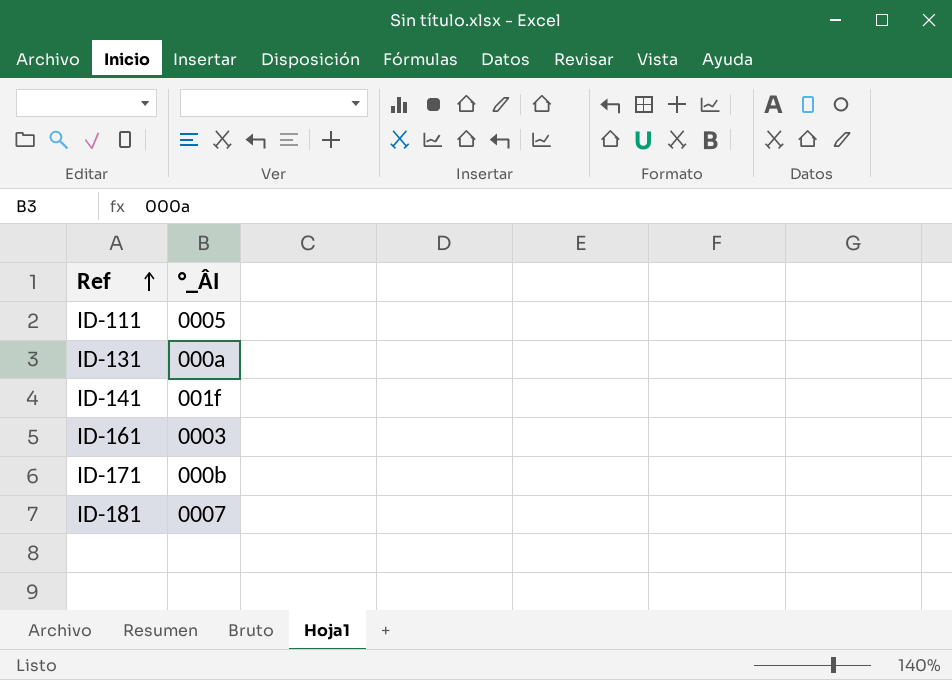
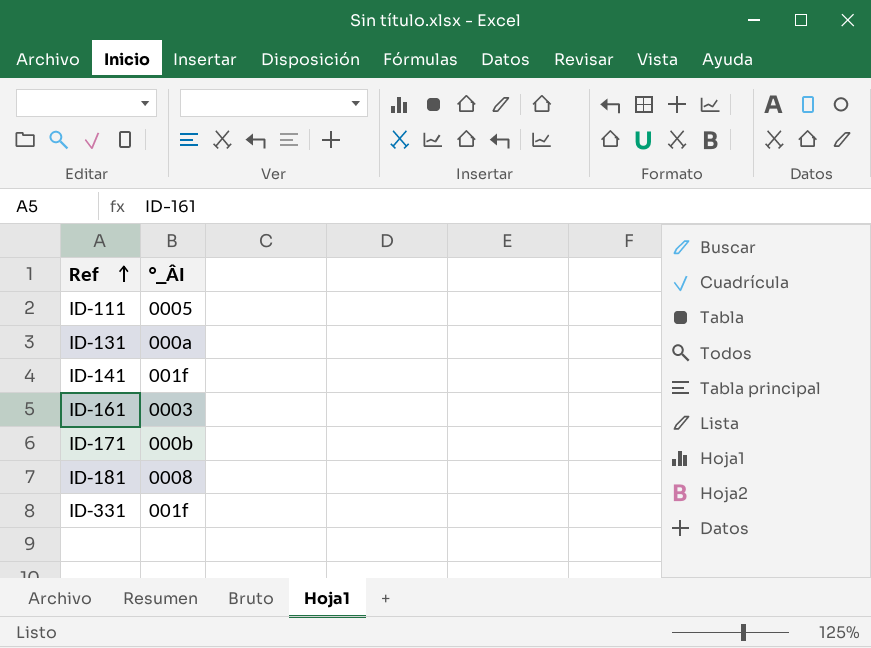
ID-181 | °_ÂI: 0007 -> 0008
row ID-331: none -> 001f

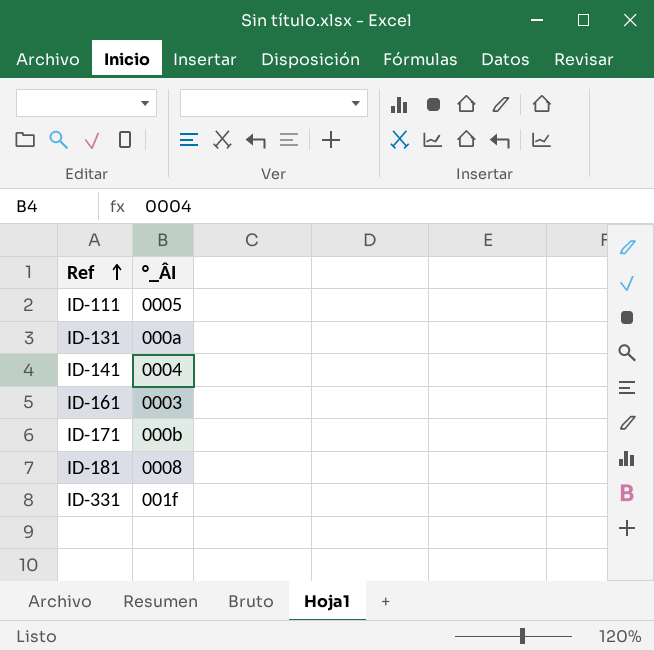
ID-141 | °_ÂI: 001f -> 0004

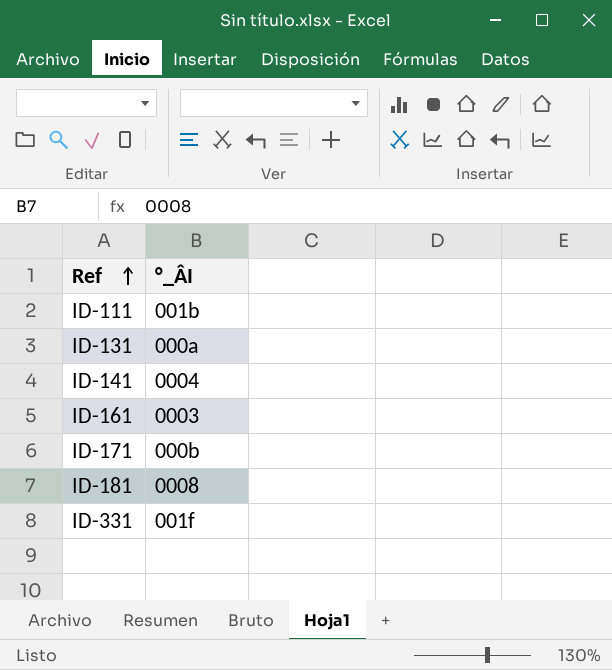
ID-111 | °_ÂI: 0005 -> 001b

